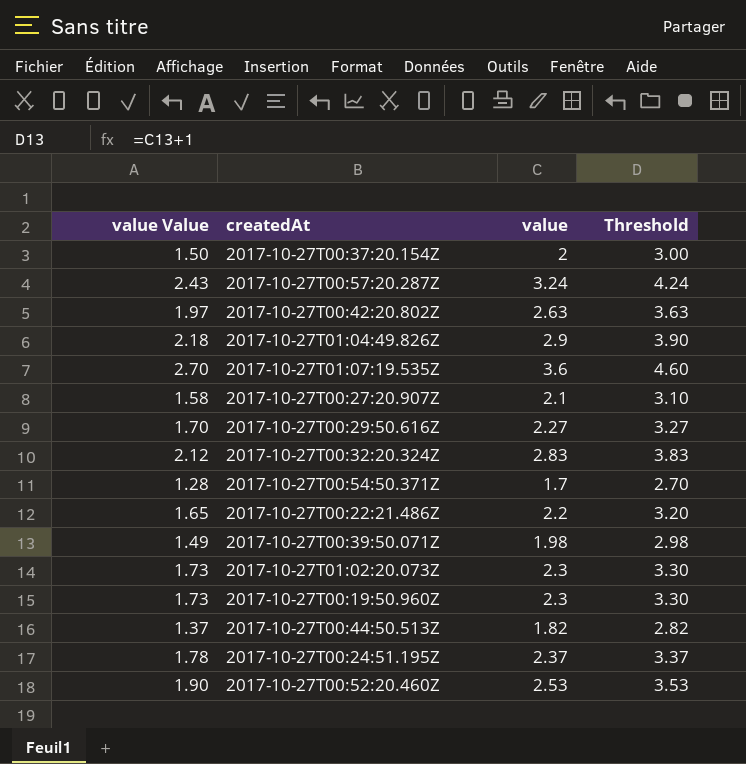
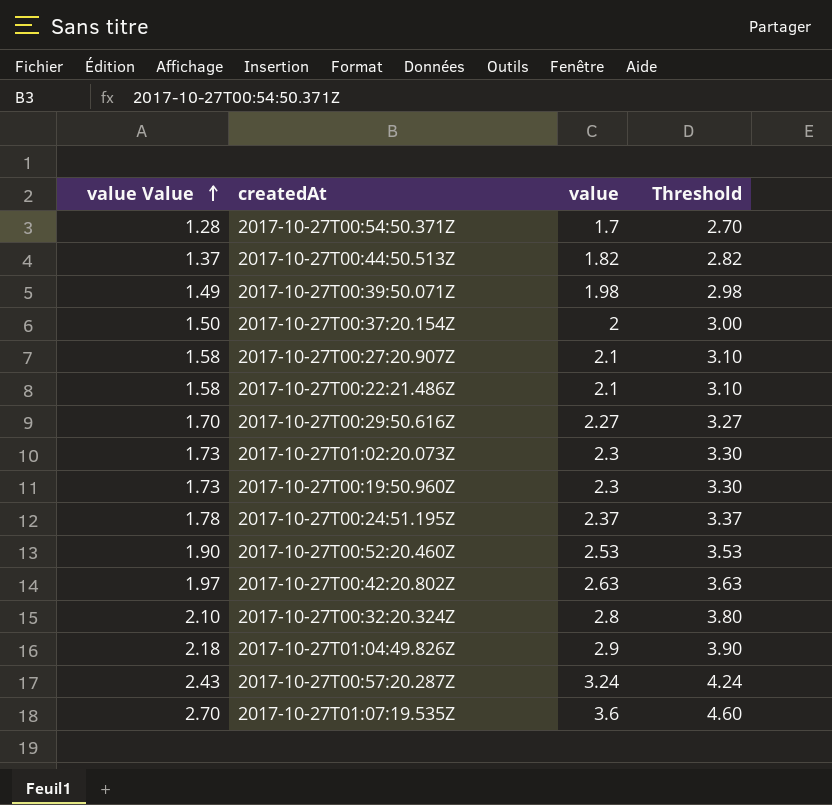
row order: none -> value Value ascending
2017-10-27T00:22:21.486Z | value Value: 1.65 -> 1.58
2017-10-27T00:22:21.486Z | value: 2.2 -> 2.1
2017-10-27T00:22:21.486Z | Threshold: 3.20 -> 3.10
2017-10-27T00:32:20.324Z | value Value: 2.12 -> 2.10
2017-10-27T00:32:20.324Z | value: 2.83 -> 2.8
2017-10-27T00:32:20.324Z | Threshold: 3.83 -> 3.80

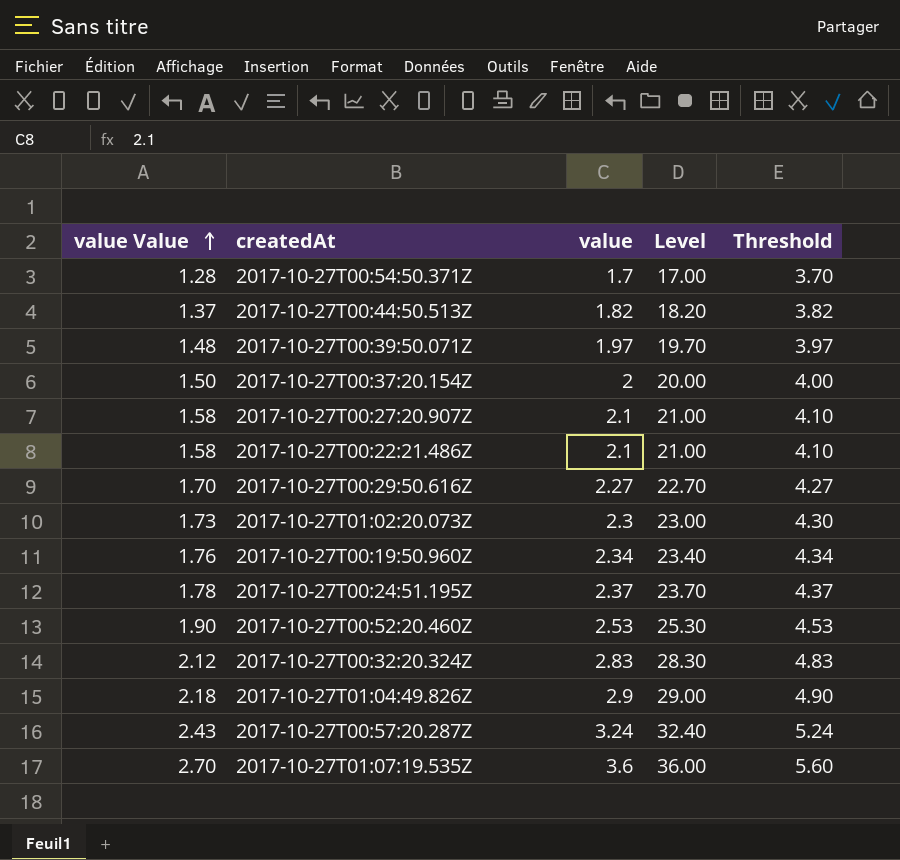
column Level | formula: none -> [value] * 10
column Threshold | formula: [value] + 1 -> [value] + 2
row 2017-10-27T00:42:20.802Z: 1.97 | 2.63 | 3.63 -> none
2017-10-27T00:39:50.071Z | value Value: 1.49 -> 1.48
2017-10-27T00:39:50.071Z | value: 1.98 -> 1.97
2017-10-27T00:19:50.960Z | value Value: 1.73 -> 1.76
2017-10-27T00:19:50.960Z | value: 2.3 -> 2.34
2017-10-27T00:32:20.324Z | value Value: 2.10 -> 2.12
2017-10-27T00:32:20.324Z | value: 2.8 -> 2.83

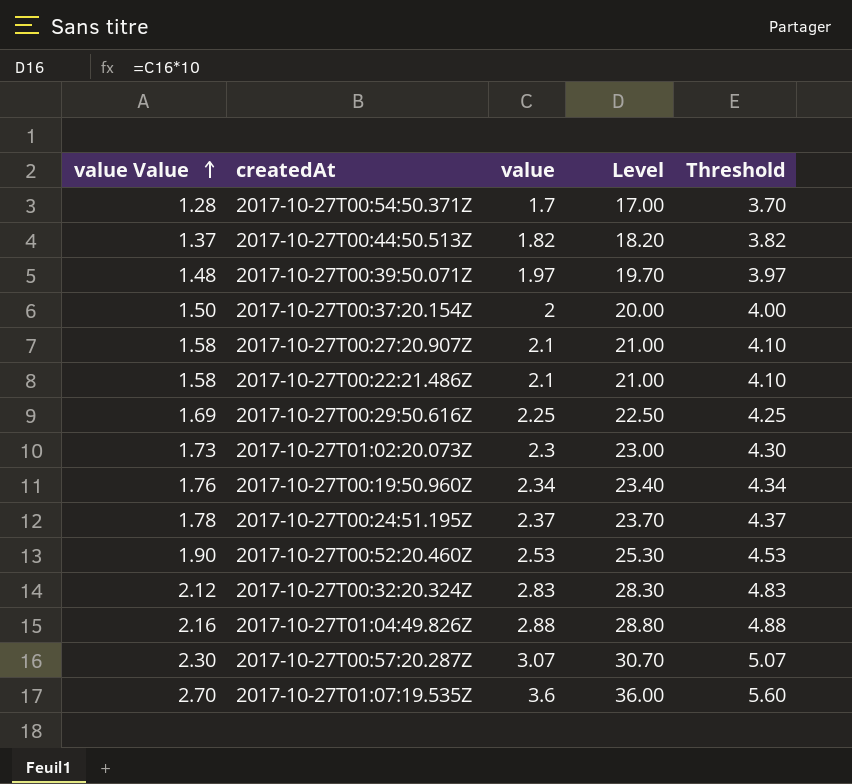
2017-10-27T00:29:50.616Z | value Value: 1.70 -> 1.69
2017-10-27T00:29:50.616Z | value: 2.27 -> 2.25
2017-10-27T00:29:50.616Z | Level: 22.70 -> 22.50
2017-10-27T00:29:50.616Z | Threshold: 4.27 -> 4.25
2017-10-27T01:04:49.826Z | value Value: 2.18 -> 2.16
2017-10-27T01:04:49.826Z | value: 2.9 -> 2.88
2017-10-27T01:04:49.826Z | Level: 29.00 -> 28.80
2017-10-27T01:04:49.826Z | Threshold: 4.90 -> 4.88
2017-10-27T00:57:20.287Z | value Value: 2.43 -> 2.30
2017-10-27T00:57:20.287Z | value: 3.24 -> 3.07
2017-10-27T00:57:20.287Z | Level: 32.40 -> 30.70
2017-10-27T00:57:20.287Z | Threshold: 5.24 -> 5.07

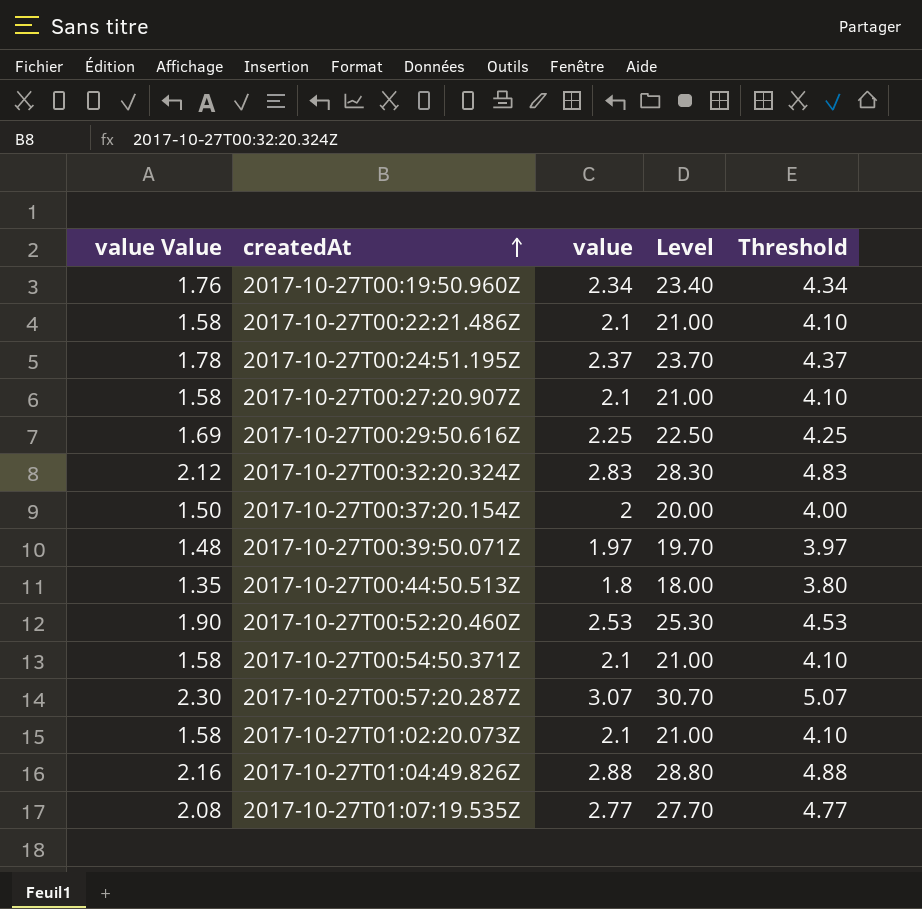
row order: value Value ascending -> createdAt ascending
2017-10-27T00:44:50.513Z | value Value: 1.37 -> 1.35
2017-10-27T00:44:50.513Z | value: 1.82 -> 1.8
2017-10-27T00:44:50.513Z | Level: 18.20 -> 18.00
2017-10-27T00:44:50.513Z | Threshold: 3.82 -> 3.80
2017-10-27T00:54:50.371Z | value Value: 1.28 -> 1.58
2017-10-27T00:54:50.371Z | value: 1.7 -> 2.1
2017-10-27T00:54:50.371Z | Level: 17.00 -> 21.00
2017-10-27T00:54:50.371Z | Threshold: 3.70 -> 4.10
2017-10-27T01:02:20.073Z | value Value: 1.73 -> 1.58
2017-10-27T01:02:20.073Z | value: 2.3 -> 2.1
2017-10-27T01:02:20.073Z | Level: 23.00 -> 21.00
2017-10-27T01:02:20.073Z | Threshold: 4.30 -> 4.10
2017-10-27T01:07:19.535Z | value Value: 2.70 -> 2.08
2017-10-27T01:07:19.535Z | value: 3.6 -> 2.77
2017-10-27T01:07:19.535Z | Level: 36.00 -> 27.70
2017-10-27T01:07:19.535Z | Threshold: 5.60 -> 4.77

